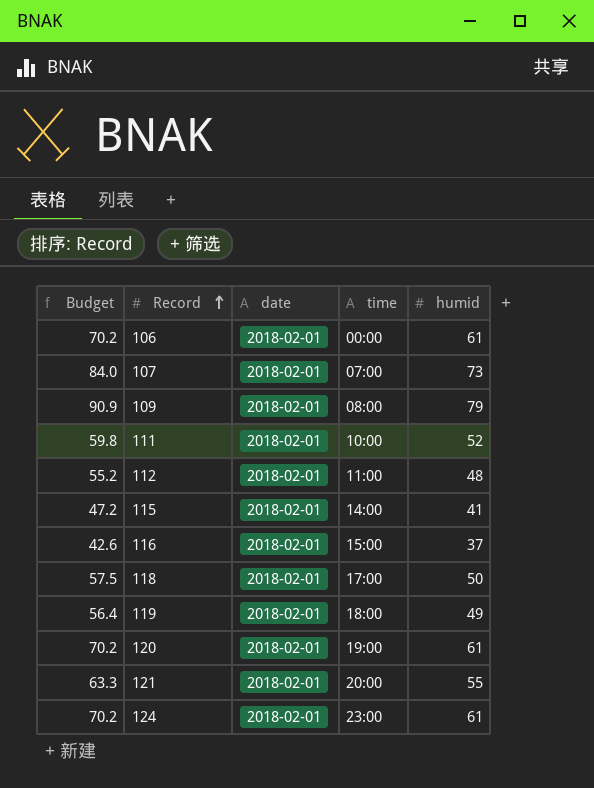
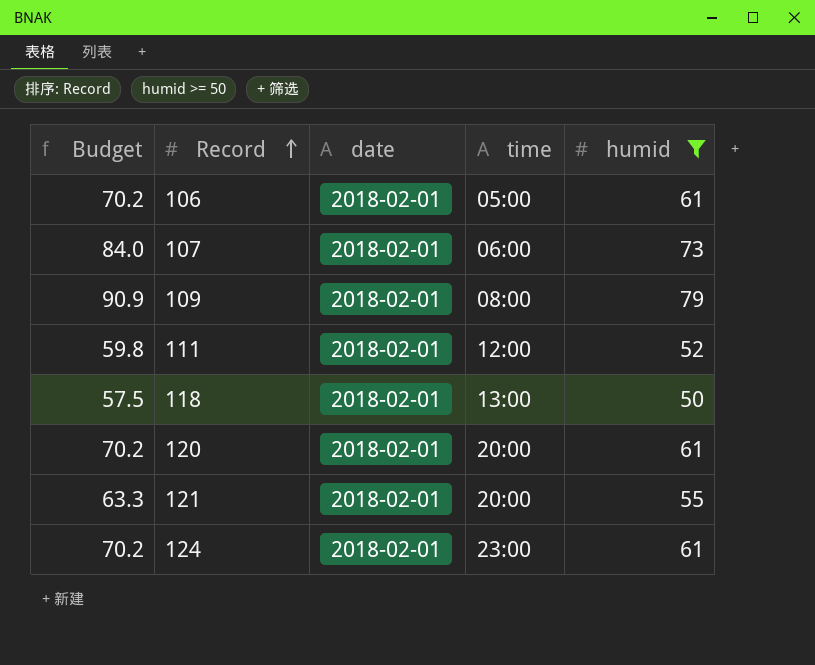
filter: none -> humid >= 50
106 | time: 00:00 -> 05:00
107 | time: 07:00 -> 06:00
111 | time: 10:00 -> 12:00
118 | time: 17:00 -> 13:00
120 | time: 19:00 -> 20:00

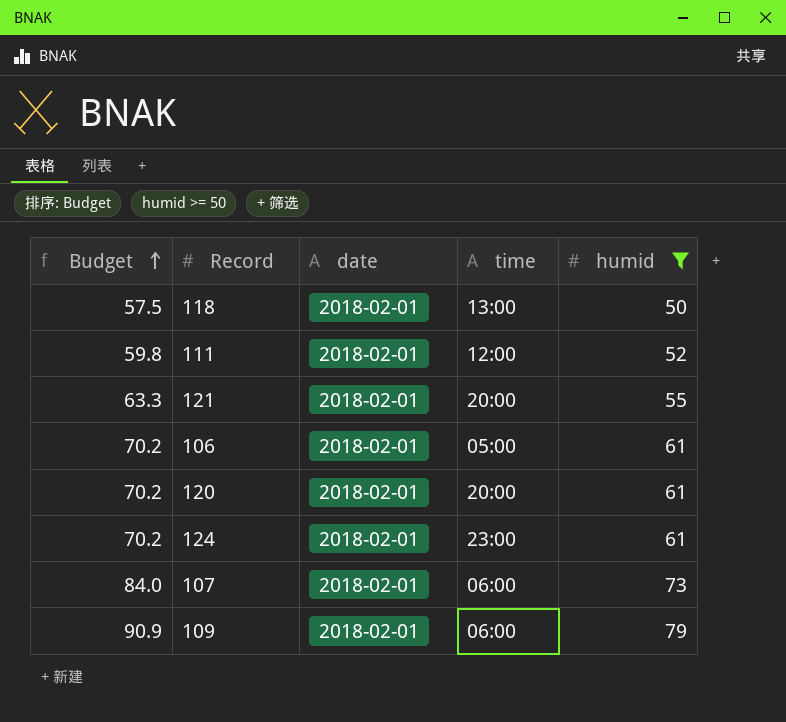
row order: Record ascending -> Budget ascending
109 | time: 08:00 -> 06:00

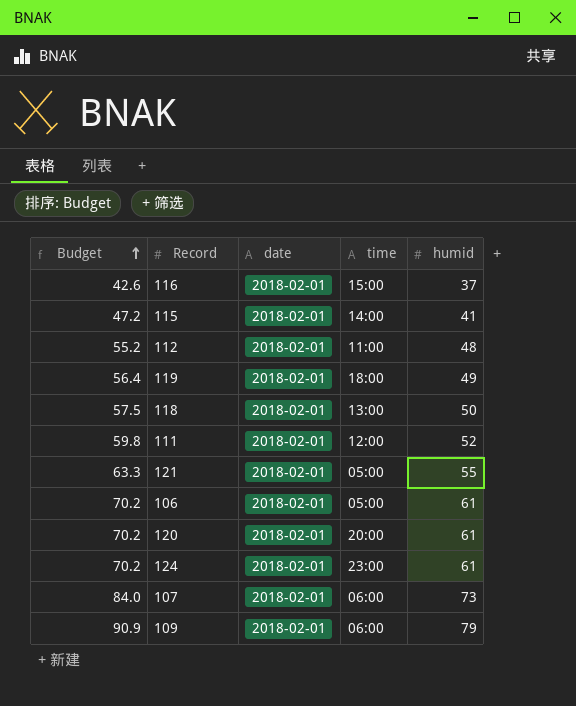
filter: humid >= 50 -> none
121 | time: 20:00 -> 05:00

